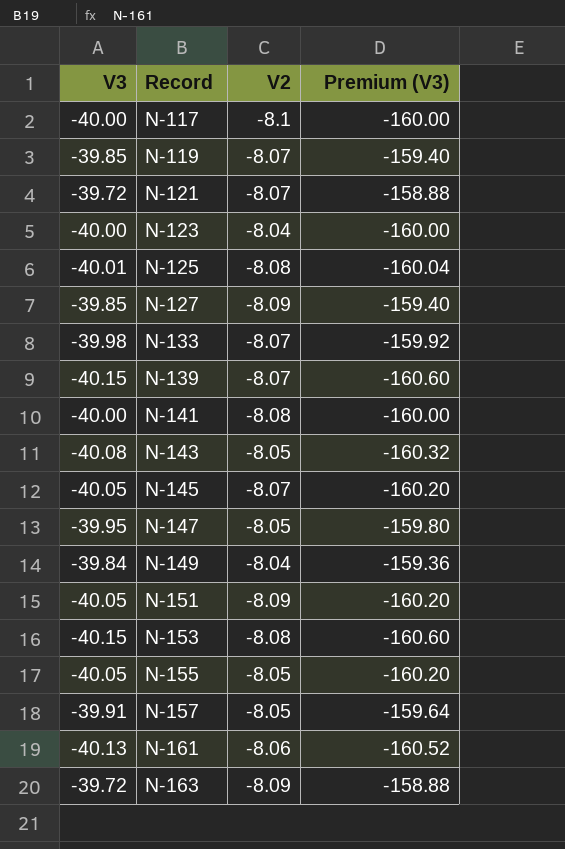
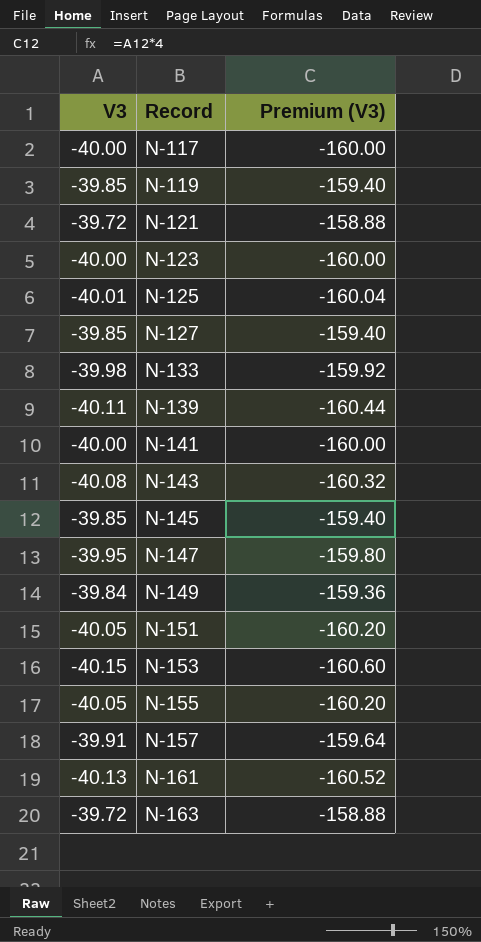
column V2 | position: 3 -> none
N-139 | V3: -40.15 -> -40.11
N-139 | Premium (V3): -160.60 -> -160.44
N-145 | V3: -40.05 -> -39.85
N-145 | Premium (V3): -160.20 -> -159.40

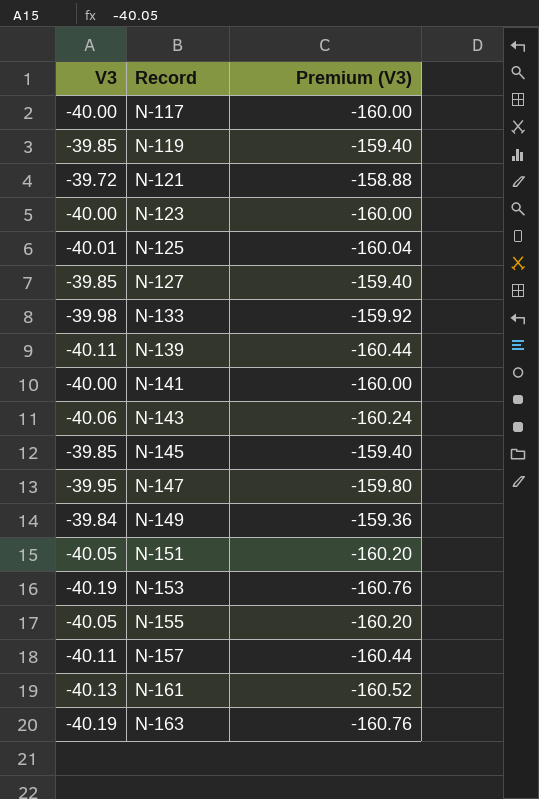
N-143 | V3: -40.08 -> -40.06
N-143 | Premium (V3): -160.32 -> -160.24
N-153 | V3: -40.15 -> -40.19
N-153 | Premium (V3): -160.60 -> -160.76
N-157 | V3: -39.91 -> -40.11
N-157 | Premium (V3): -159.64 -> -160.44
N-163 | V3: -39.72 -> -40.19
N-163 | Premium (V3): -158.88 -> -160.76

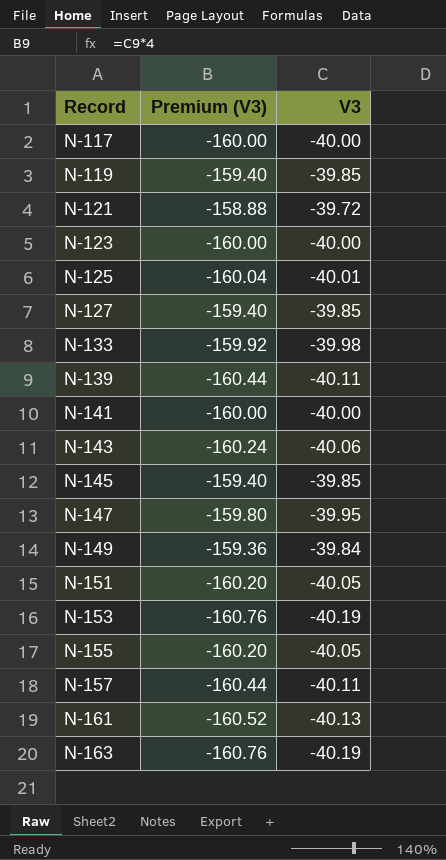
column V3 | position: 1 -> 3

